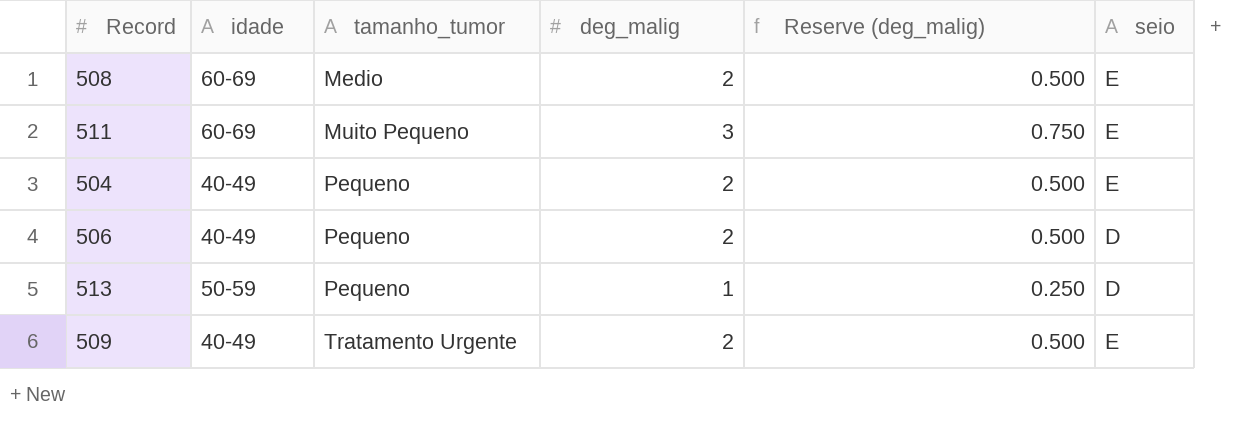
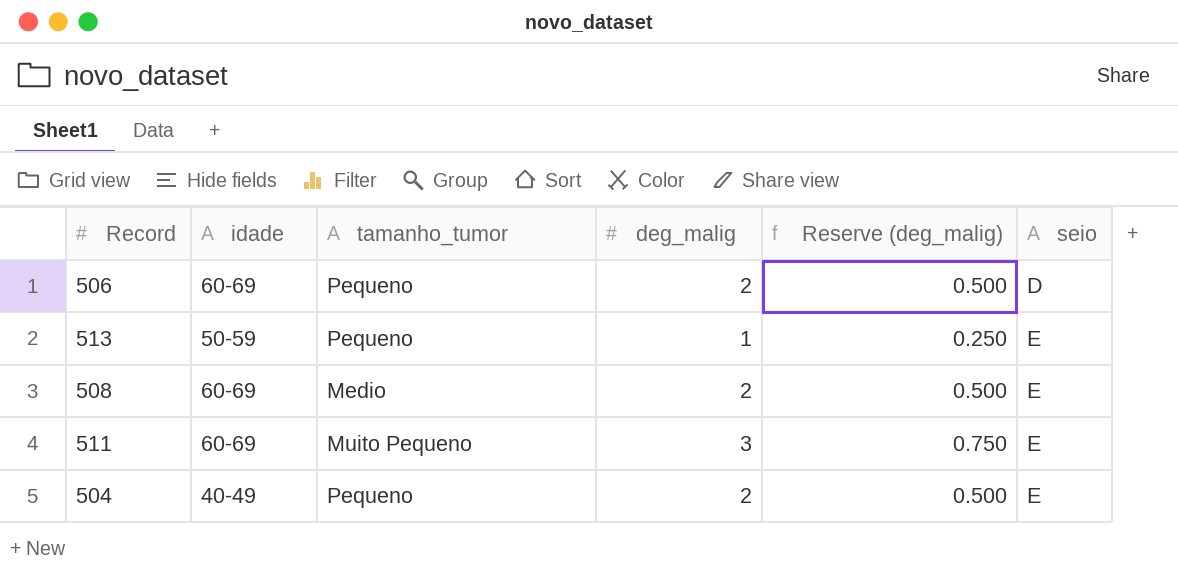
row order: tamanho_tumor ascending -> seio ascending
row 509: 40-49 | Tratamento Urgente | 2 | 0.500 | E -> none
506 | idade: 40-49 -> 60-69
513 | seio: D -> E

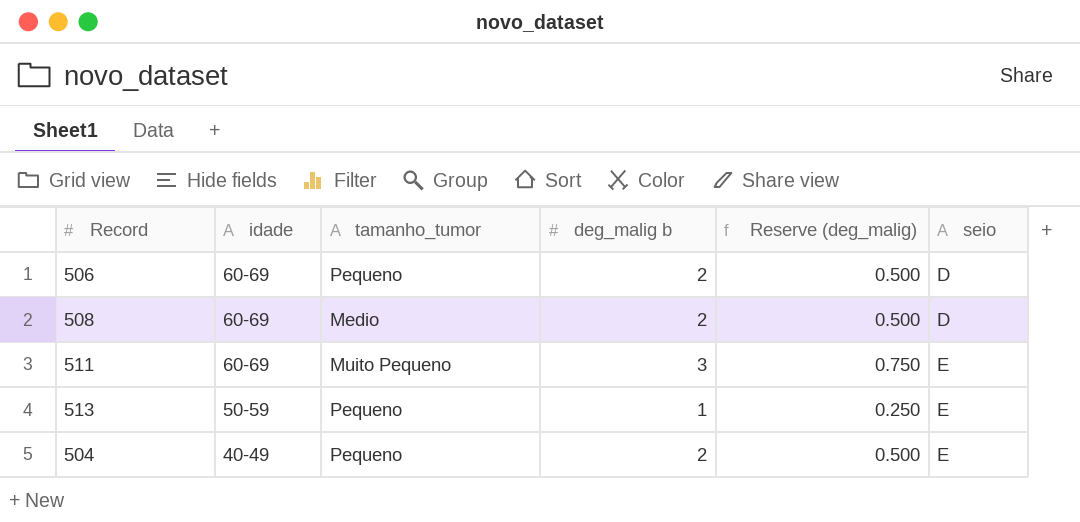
row order: seio ascending -> idade descending
column name: deg_malig -> deg_malig b
508 | seio: E -> D

